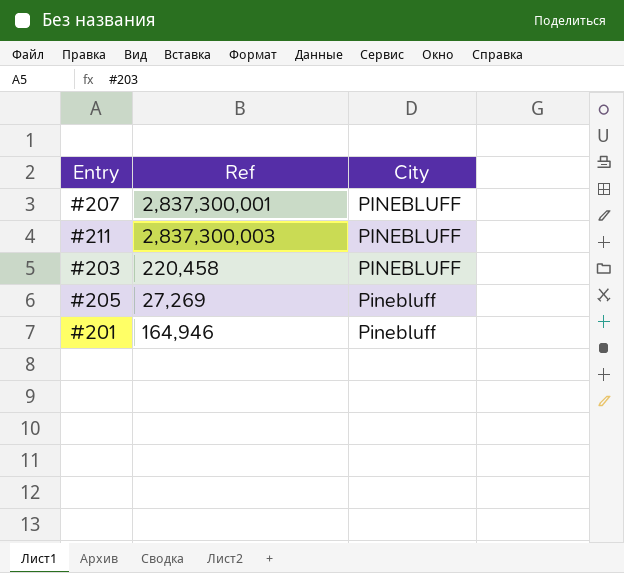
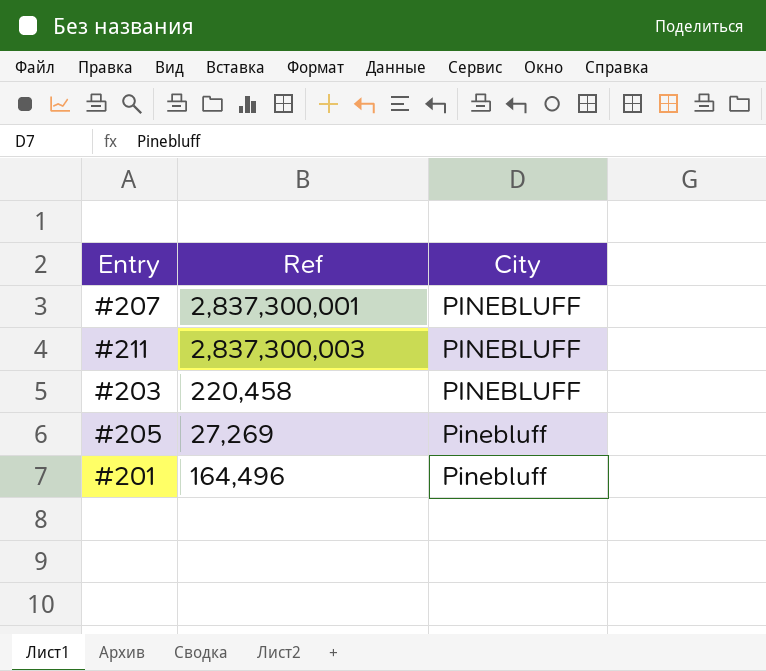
#201 | Ref: 164,946 -> 164,496

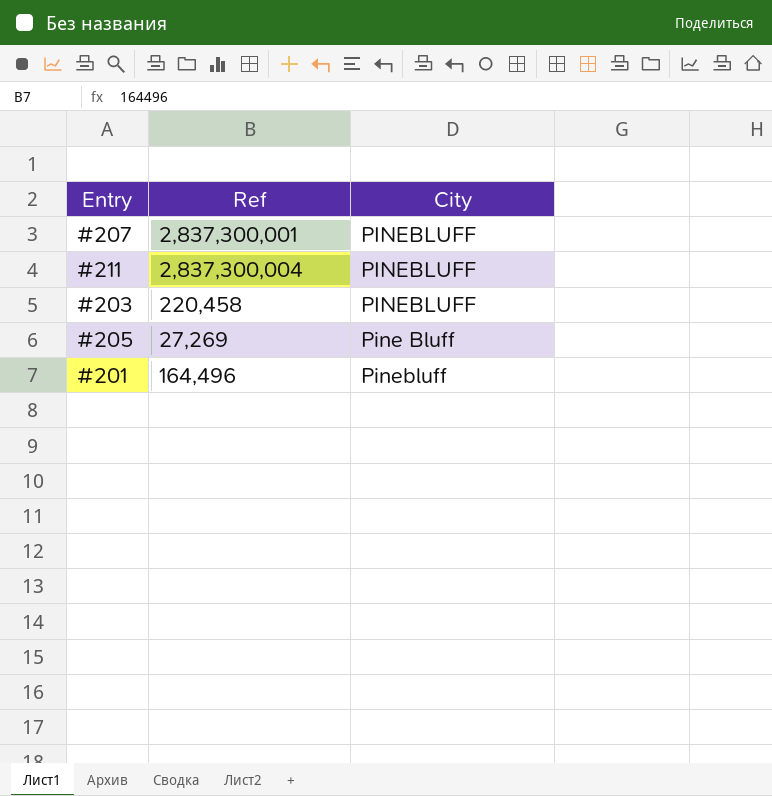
#211 | Ref: 2,837,300,003 -> 2,837,300,004
#205 | City: Pinebluff -> Pine Bluff

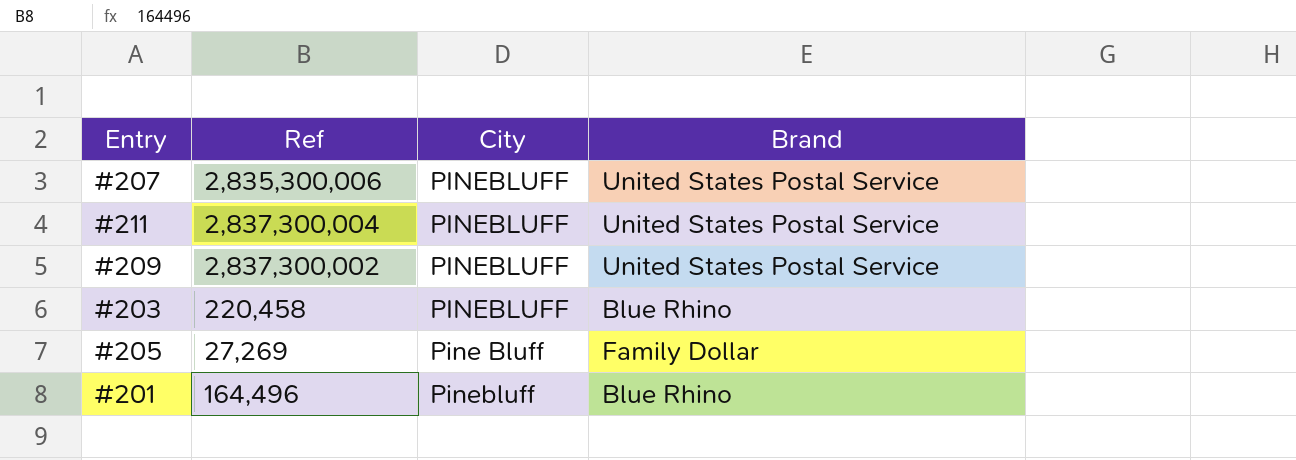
column Brand | position: none -> 4
#207 | Ref: 2,837,300,001 -> 2,835,300,006
row #209: none -> 2,837,300,002 | PINEBLUFF | United States Postal Service

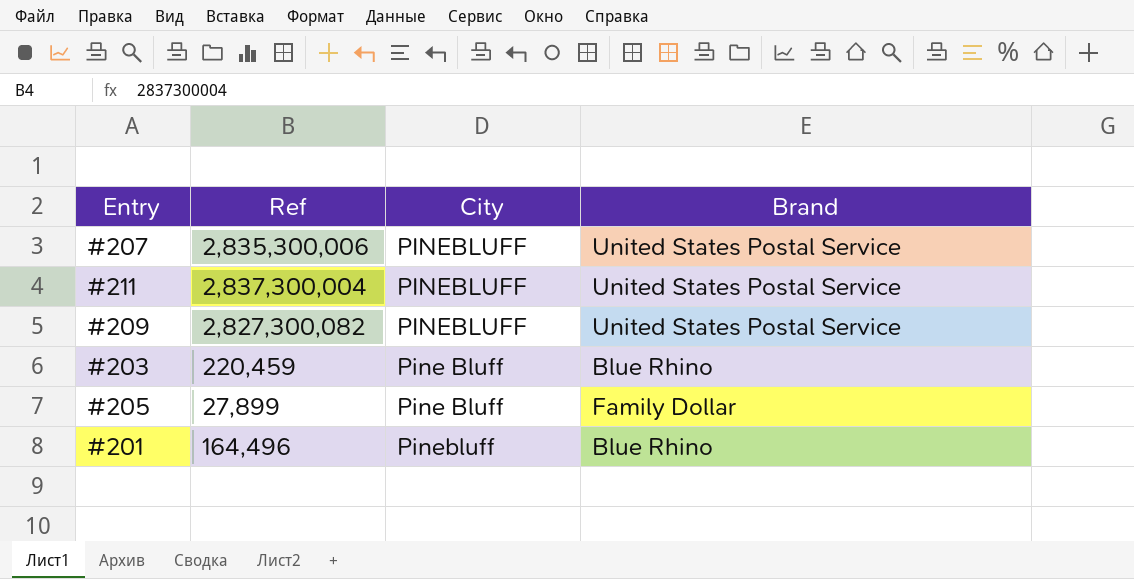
#209 | Ref: 2,837,300,002 -> 2,827,300,082
#203 | Ref: 220,458 -> 220,459
#203 | City: PINEBLUFF -> Pine Bluff
#205 | Ref: 27,269 -> 27,899

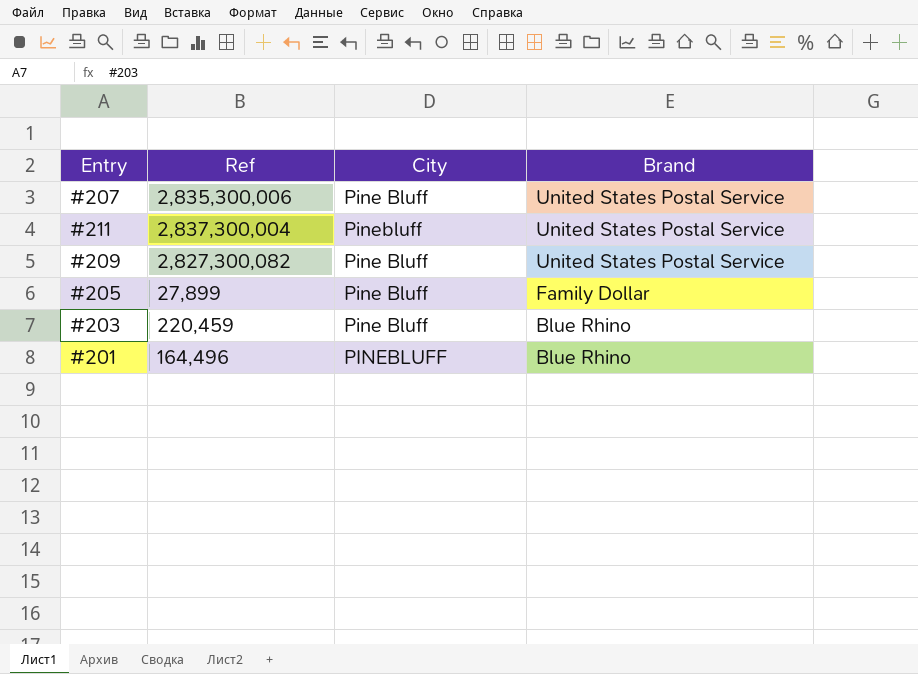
row order: none -> Brand descending
#207 | City: PINEBLUFF -> Pine Bluff
#211 | City: PINEBLUFF -> Pinebluff
#209 | City: PINEBLUFF -> Pine Bluff
#201 | City: Pinebluff -> PINEBLUFF

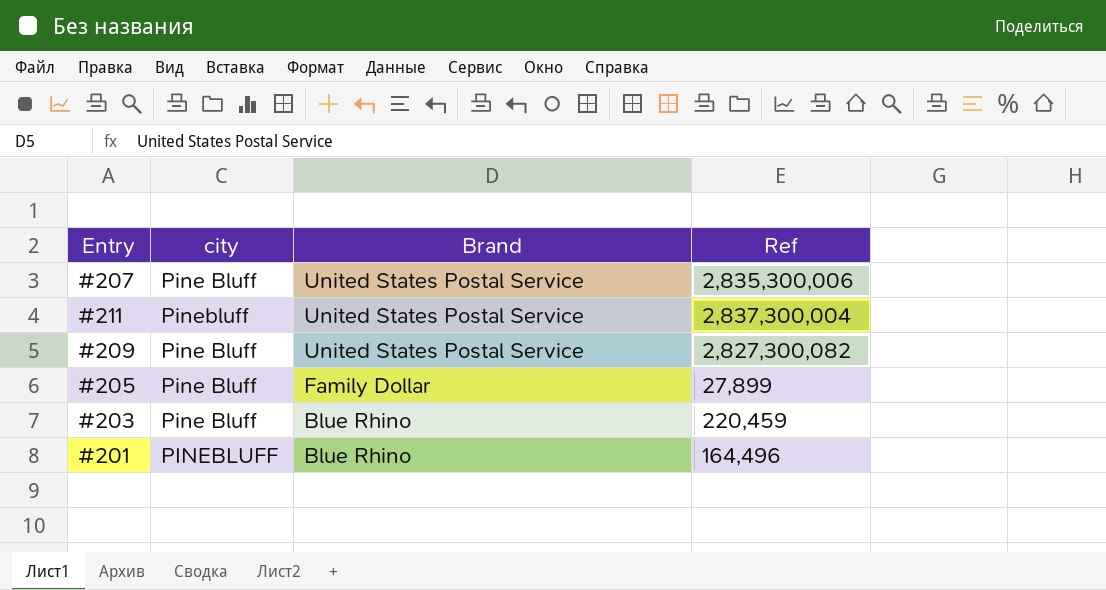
column name: City -> city
column Ref | position: 2 -> 4

